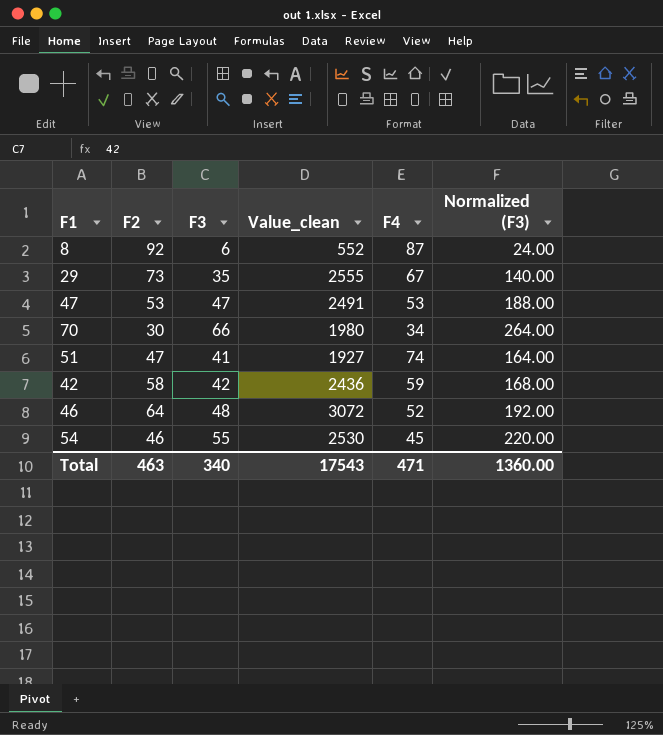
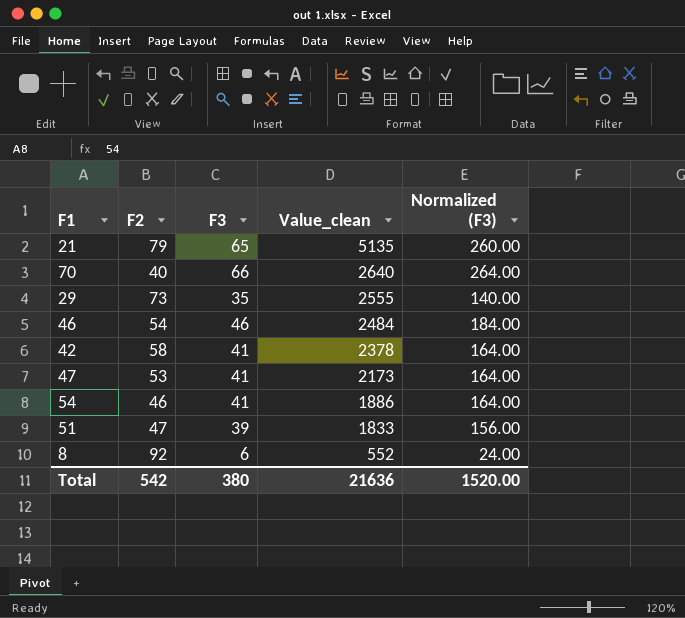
row order: none -> Value_clean descending
column F4 | position: 5 -> none
row 21: none -> 79 | 65 | 5135 | 260.00
70 | F2: 30 -> 40
70 | Value_clean: 1980 -> 2640
46 | F2: 64 -> 54
46 | F3: 48 -> 46
46 | Value_clean: 3072 -> 2484
46 | Normalized (F3): 192.00 -> 184.00
42 | F3: 42 -> 41
42 | Value_clean: 2436 -> 2378
42 | Normalized (F3): 168.00 -> 164.00
47 | F3: 47 -> 41
47 | Value_clean: 2491 -> 2173
47 | Normalized (F3): 188.00 -> 164.00
54 | F3: 55 -> 41
54 | Value_clean: 2530 -> 1886
54 | Normalized (F3): 220.00 -> 164.00
51 | F3: 41 -> 39
51 | Value_clean: 1927 -> 1833
51 | Normalized (F3): 164.00 -> 156.00
Total | F2: 463 -> 542
Total | F3: 340 -> 380
Total | Value_clean: 17543 -> 21636
Total | Normalized (F3): 1360.00 -> 1520.00

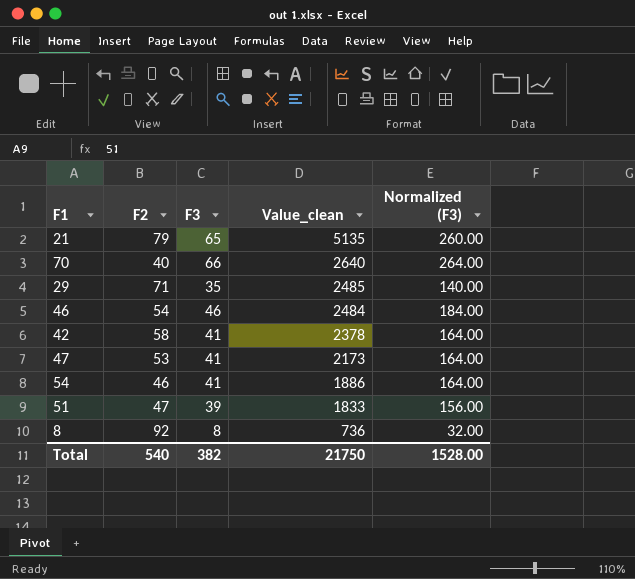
29 | F2: 73 -> 71
29 | Value_clean: 2555 -> 2485
8 | F3: 6 -> 8
8 | Value_clean: 552 -> 736
8 | Normalized (F3): 24.00 -> 32.00
Total | F2: 542 -> 540
Total | F3: 380 -> 382
Total | Value_clean: 21636 -> 21750
Total | Normalized (F3): 1520.00 -> 1528.00

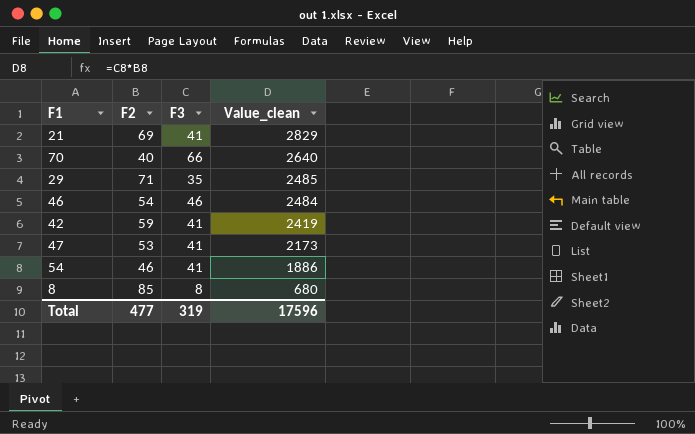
column Normalized (F3) | formula: [F3] * 4 -> none
row 51: 47 | 39 | 1833 | 156.00 -> none
21 | F2: 79 -> 69
21 | F3: 65 -> 41
21 | Value_clean: 5135 -> 2829
42 | F2: 58 -> 59
42 | Value_clean: 2378 -> 2419
8 | F2: 92 -> 85
8 | Value_clean: 736 -> 680
Total | F2: 540 -> 477
Total | F3: 382 -> 319
Total | Value_clean: 21750 -> 17596

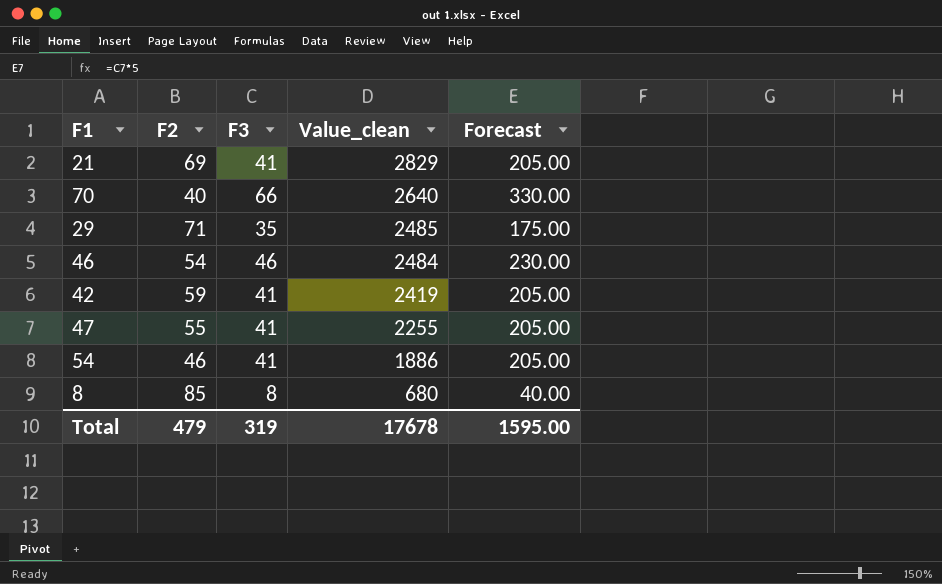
column Forecast | formula: none -> [F3] * 5
47 | F2: 53 -> 55
47 | Value_clean: 2173 -> 2255
Total | F2: 477 -> 479
Total | Value_clean: 17596 -> 17678

